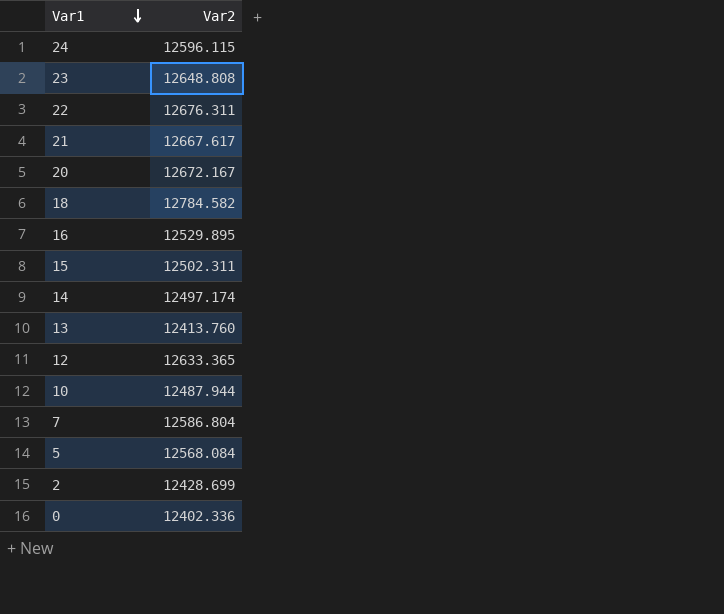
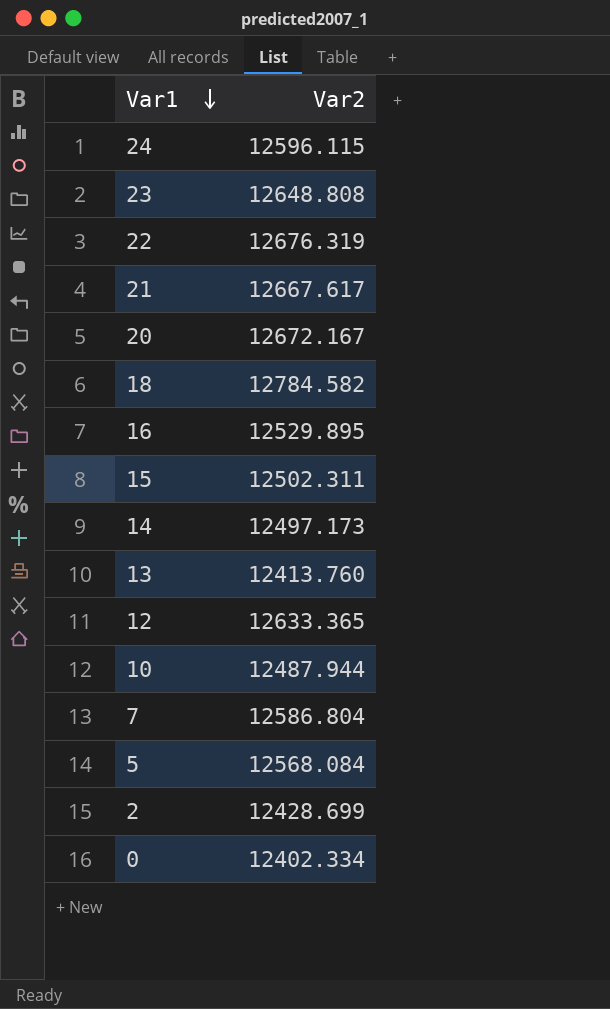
22 | Var2: 12676.311 -> 12676.319
14 | Var2: 12497.174 -> 12497.173
0 | Var2: 12402.336 -> 12402.334

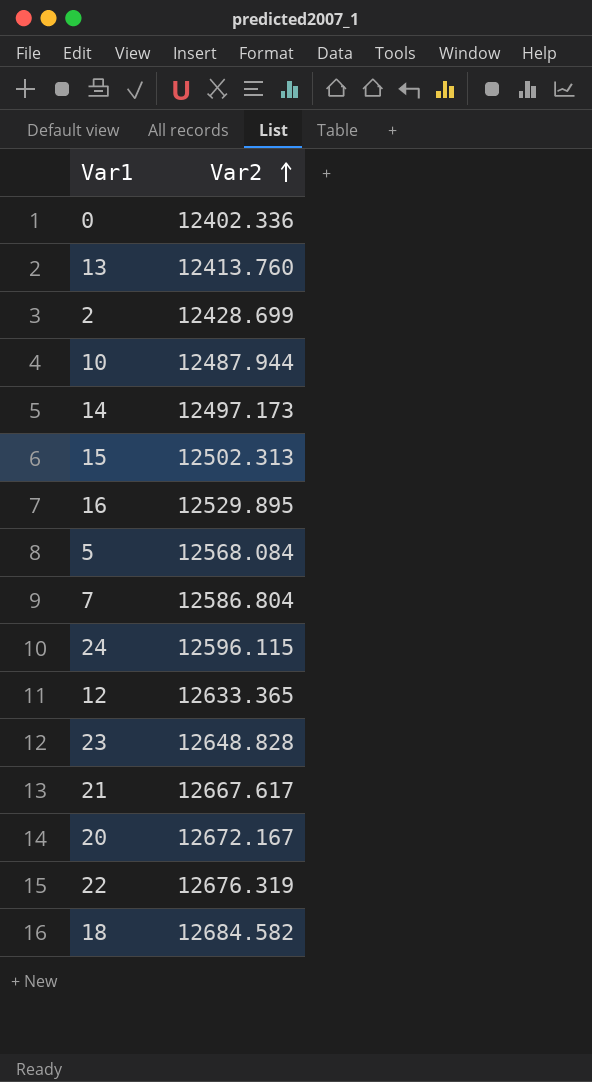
row order: Var1 descending -> Var2 ascending
0 | Var2: 12402.334 -> 12402.336
15 | Var2: 12502.311 -> 12502.313
23 | Var2: 12648.808 -> 12648.828
18 | Var2: 12784.582 -> 12684.582

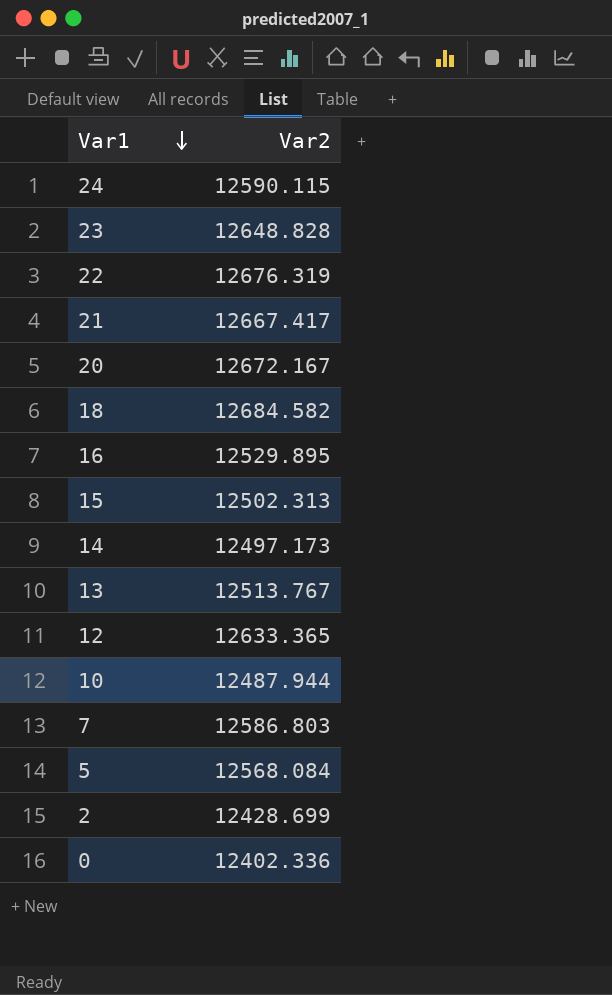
row order: Var2 ascending -> Var1 descending
24 | Var2: 12596.115 -> 12590.115
21 | Var2: 12667.617 -> 12667.417
13 | Var2: 12413.760 -> 12513.767
7 | Var2: 12586.804 -> 12586.803

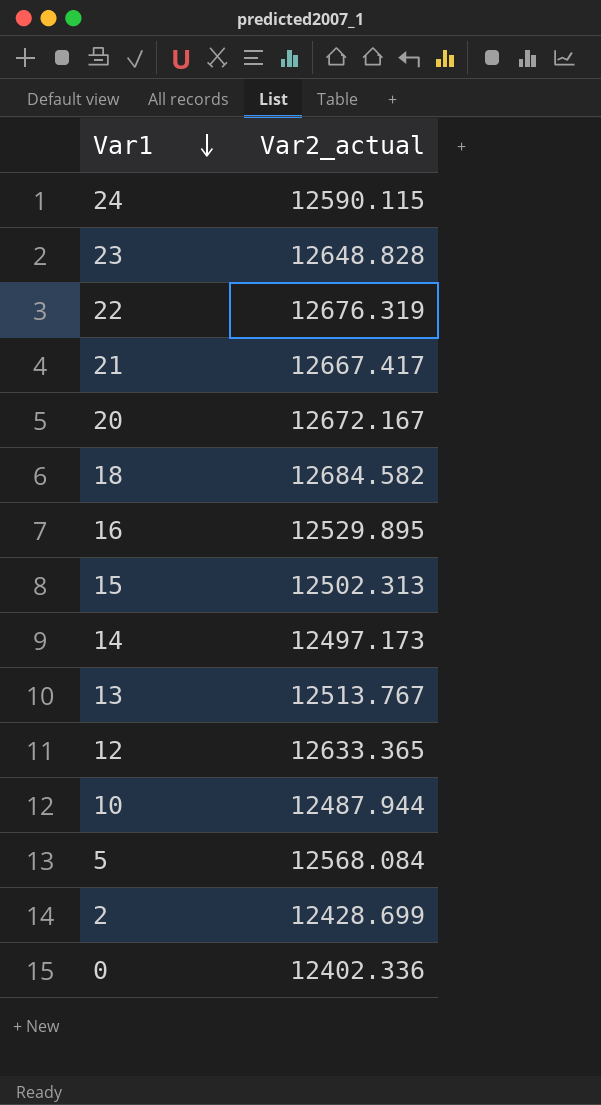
column name: Var2 -> Var2_actual
row 7: 12586.803 -> none

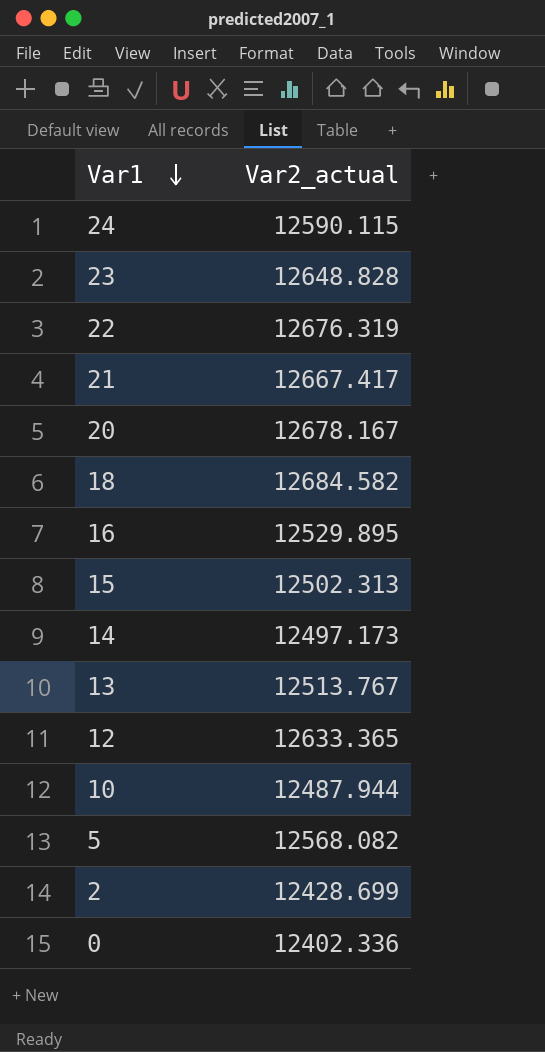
20 | Var2_actual: 12672.167 -> 12678.167
5 | Var2_actual: 12568.084 -> 12568.082

